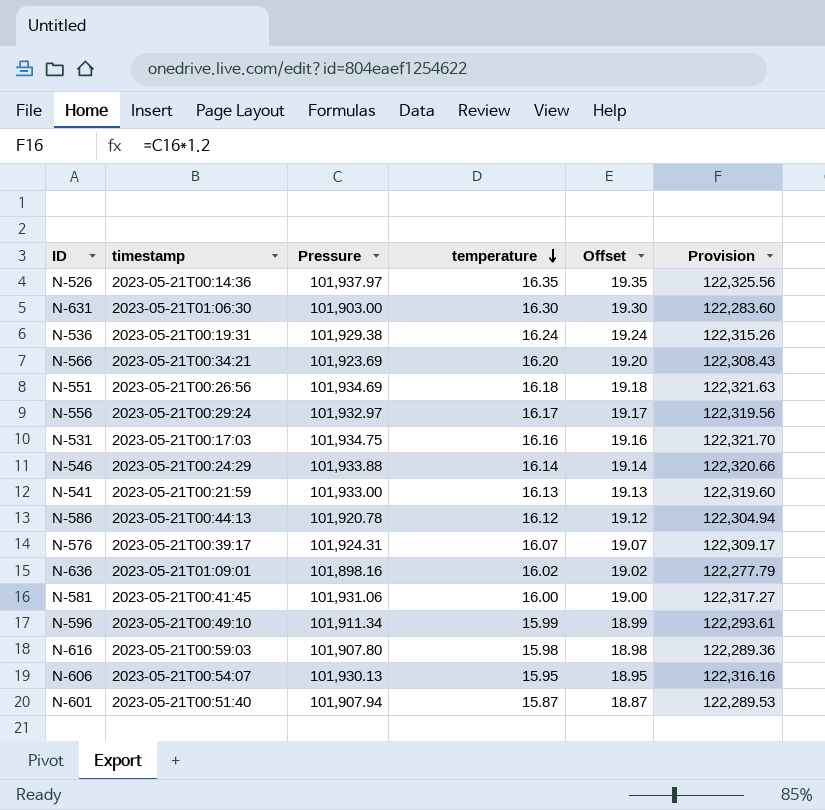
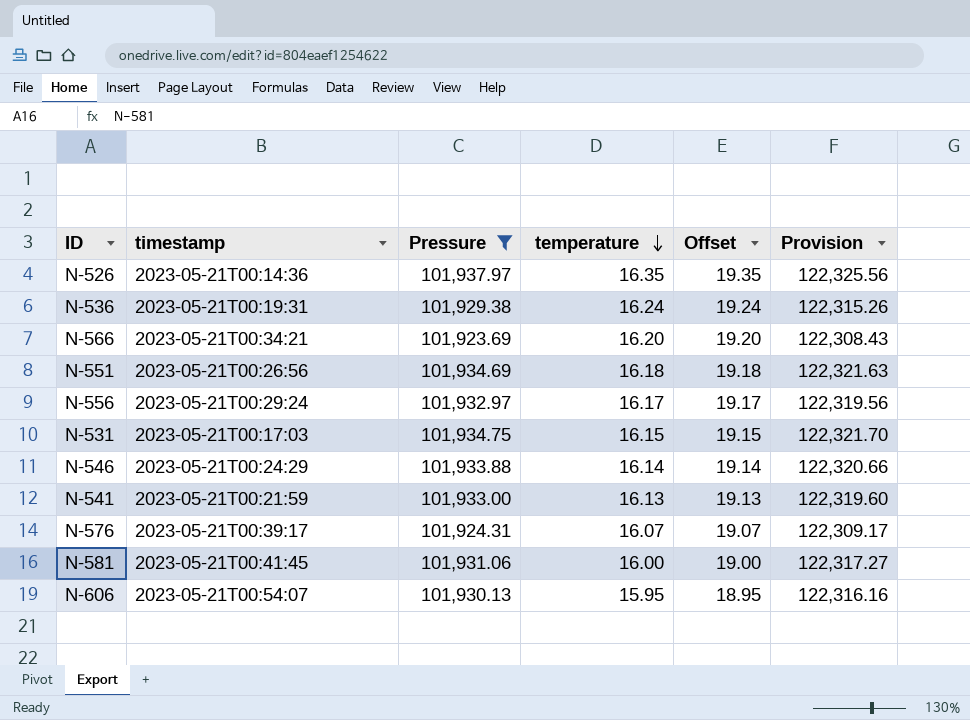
filter: none -> Pressure >= 101,923.69
N-531 | temperature: 16.16 -> 16.15
N-531 | Offset: 19.16 -> 19.15

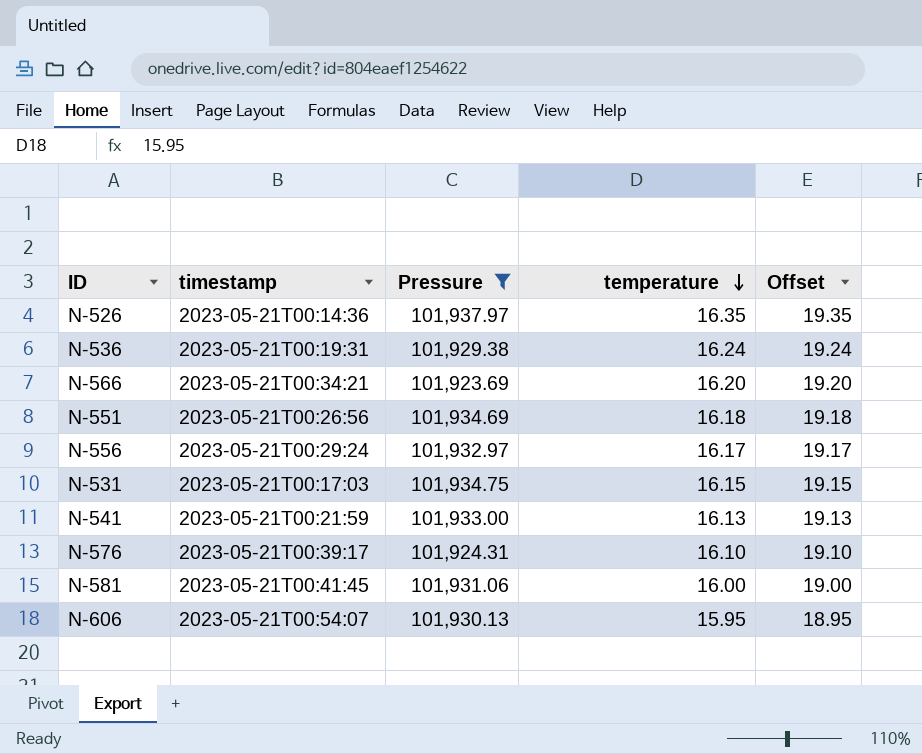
column Provision | formula: [Pressure] * 1.2 -> none
row N-546: 2023-05-21T00:24:29 | 101,933.88 | 16.14 | 19.14 | 122,320.66 -> none
N-576 | temperature: 16.07 -> 16.10
N-576 | Offset: 19.07 -> 19.10

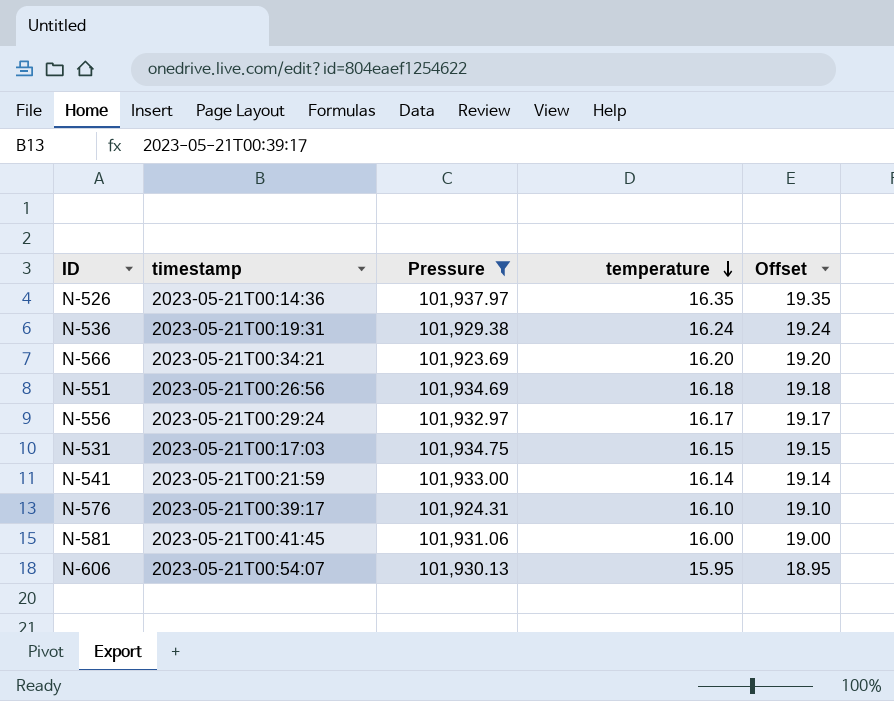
N-541 | temperature: 16.13 -> 16.14
N-541 | Offset: 19.13 -> 19.14

